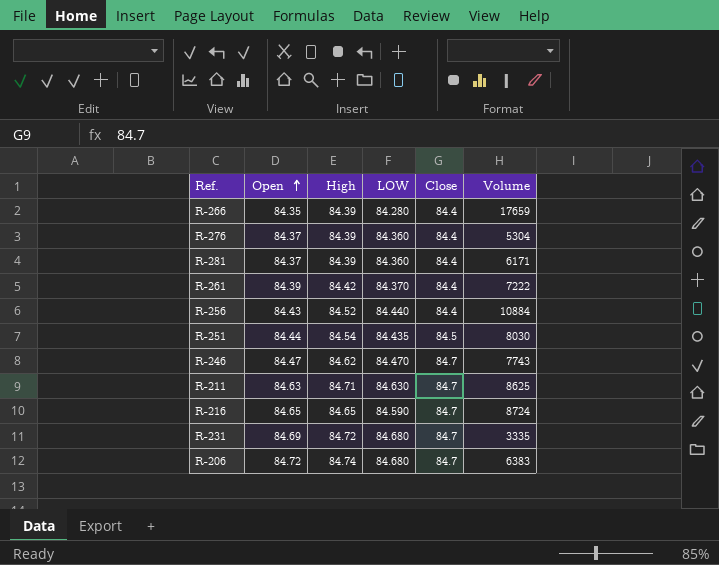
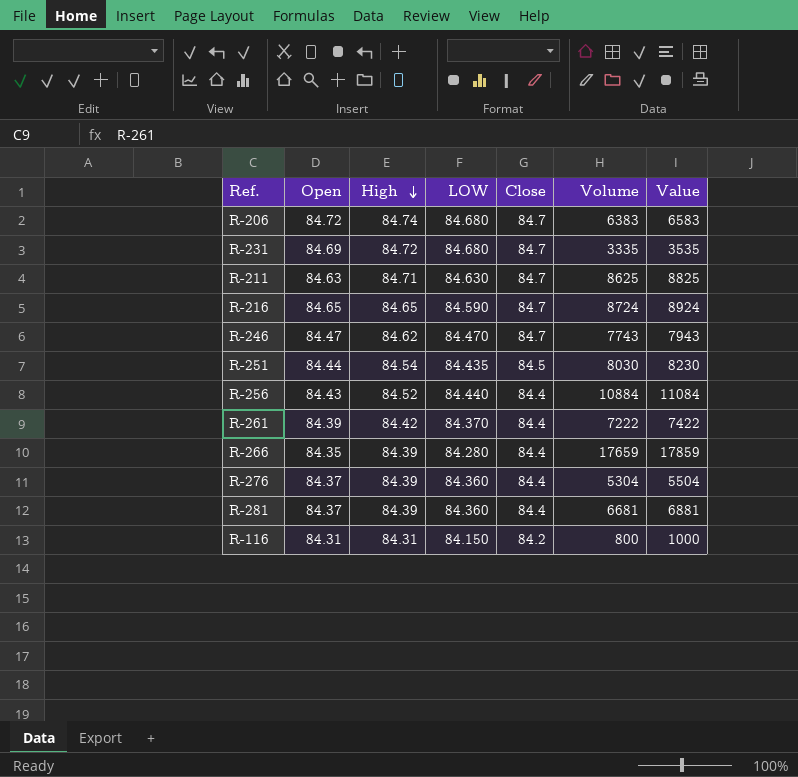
row order: Open ascending -> High descending
column Value | formula: none -> [Volume] + 200
R-281 | Volume: 6171 -> 6681
row R-116: none -> 84.31 | 84.31 | 84.150 | 84.2 | 800 | 1000

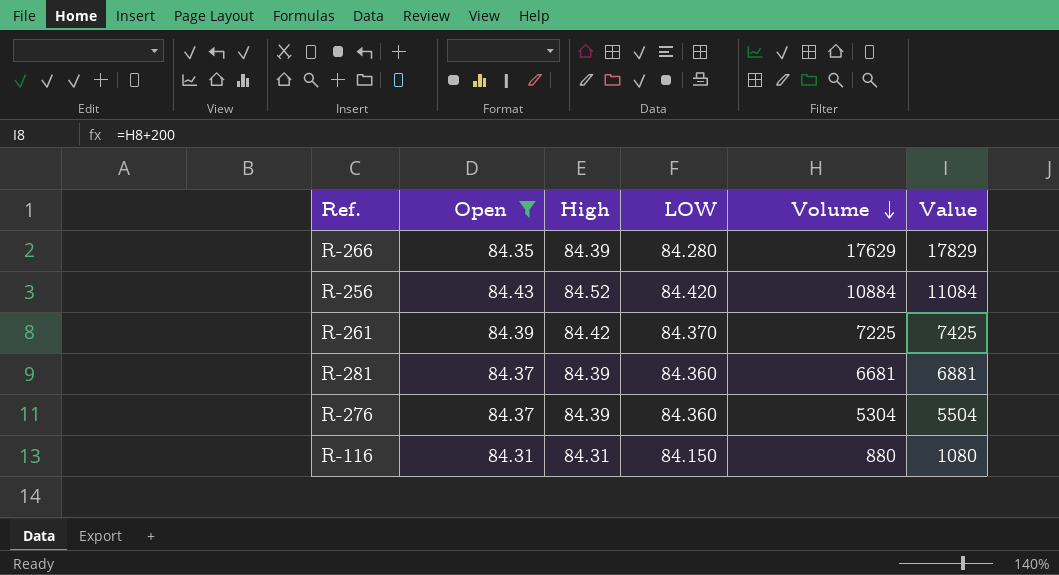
filter: none -> Open <= 84.43
row order: High descending -> Volume descending
column Close | position: 5 -> none
R-266 | Volume: 17659 -> 17629
R-266 | Value: 17859 -> 17829
R-256 | LOW: 84.440 -> 84.420
R-261 | Volume: 7222 -> 7225
R-261 | Value: 7422 -> 7425
R-116 | Volume: 800 -> 880
R-116 | Value: 1000 -> 1080

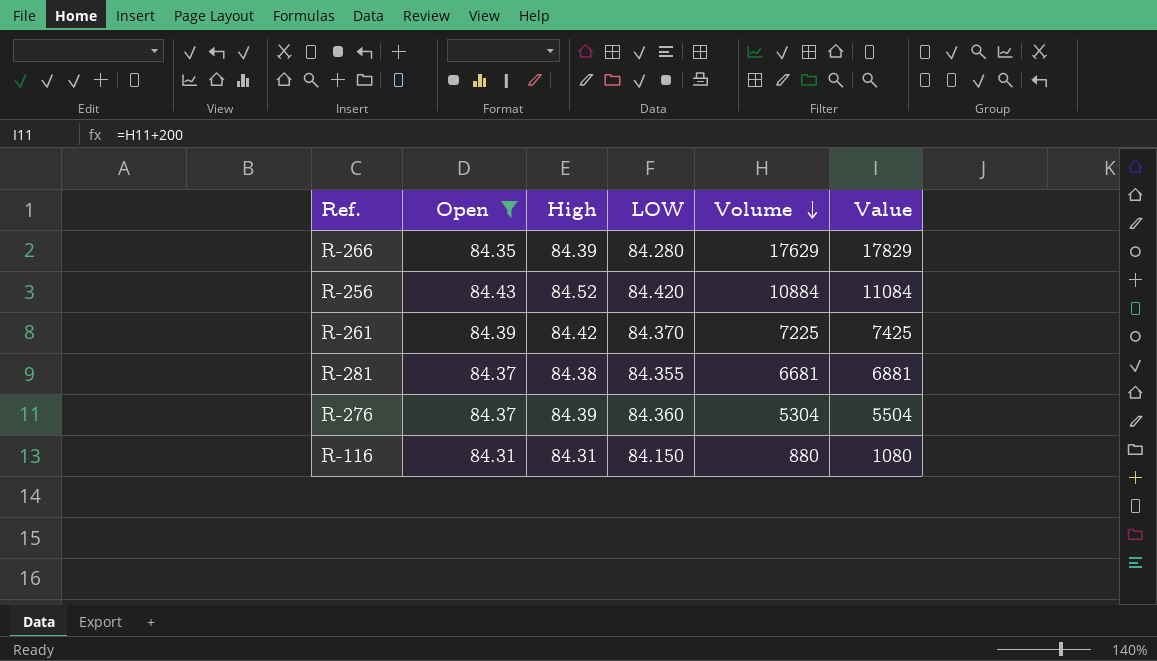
R-281 | High: 84.39 -> 84.38
R-281 | LOW: 84.360 -> 84.355

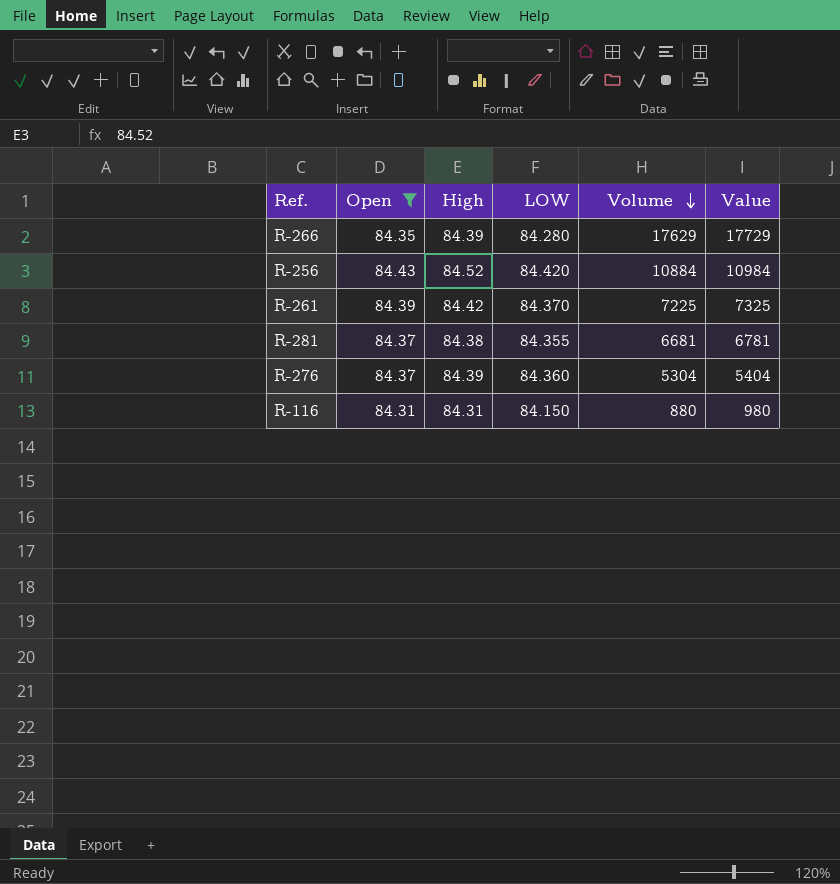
column Value | formula: [Volume] + 200 -> [Volume] + 100

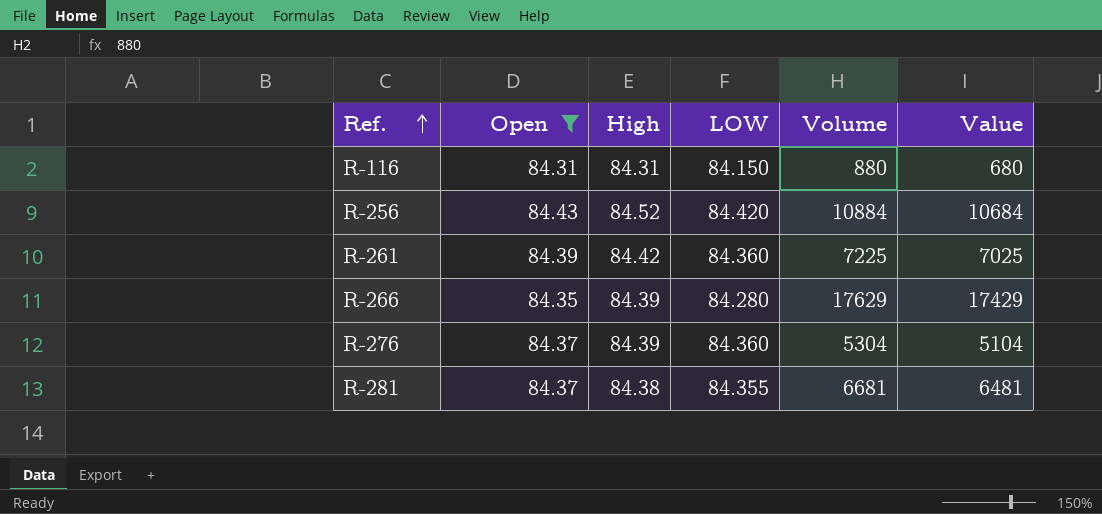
row order: Volume descending -> Ref. ascending
column Value | formula: [Volume] + 100 -> [Volume] - 200
R-261 | LOW: 84.370 -> 84.360

